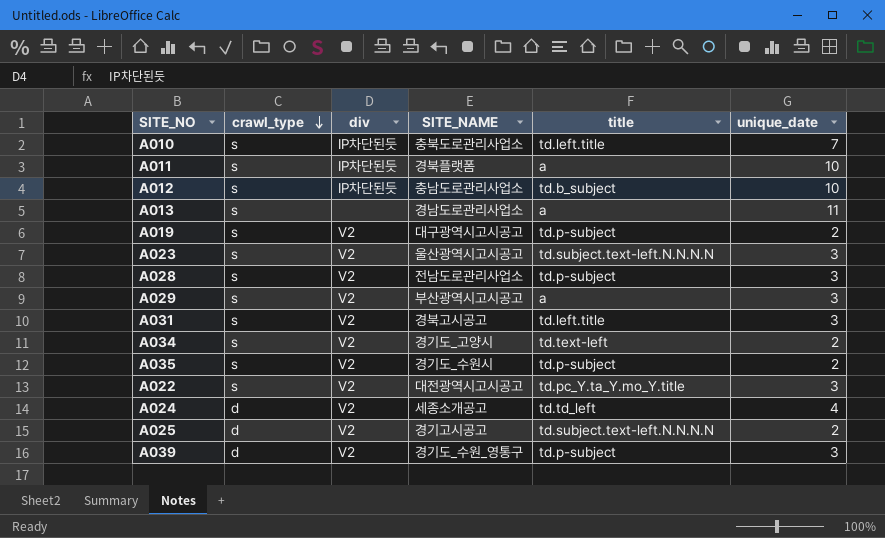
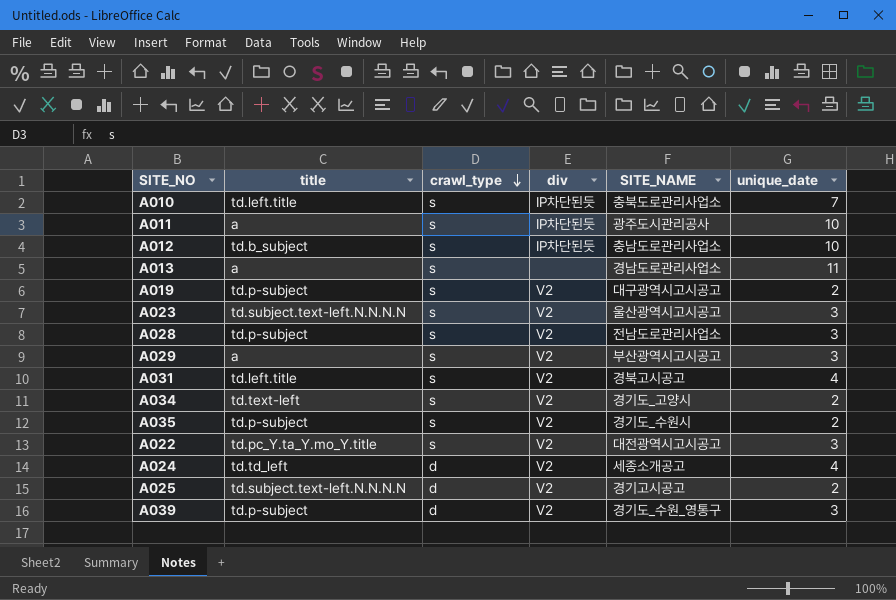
column title | position: 5 -> 2
A011 | SITE_NAME: 경북플랫폼 -> 광주도시관리공사
A031 | unique_date: 3 -> 4

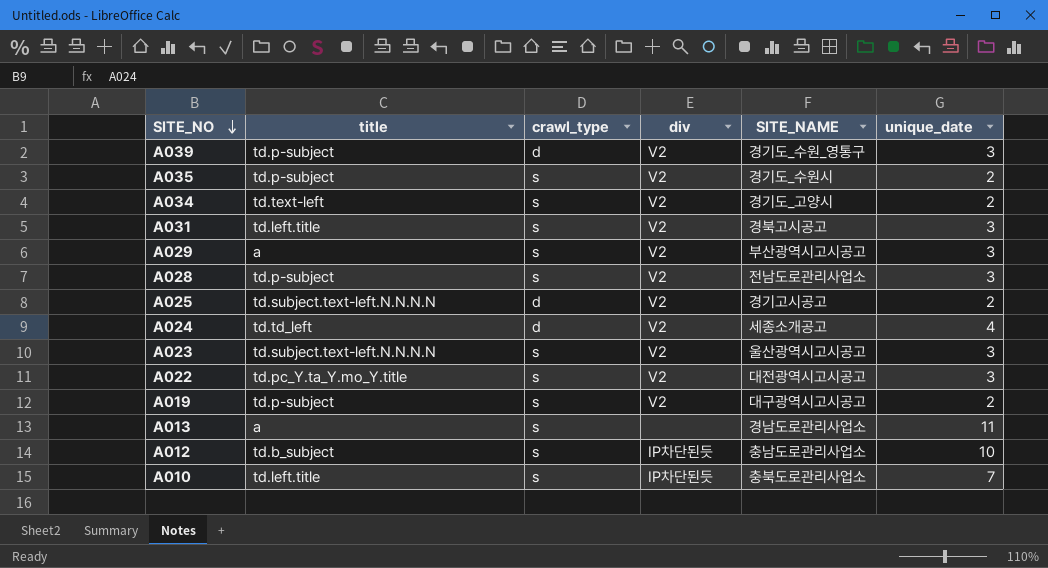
row order: crawl_type descending -> SITE_NO descending
row A011: a | s | IP차단된듯 | 광주도시관리공사 | 10 -> none
A031 | unique_date: 4 -> 3

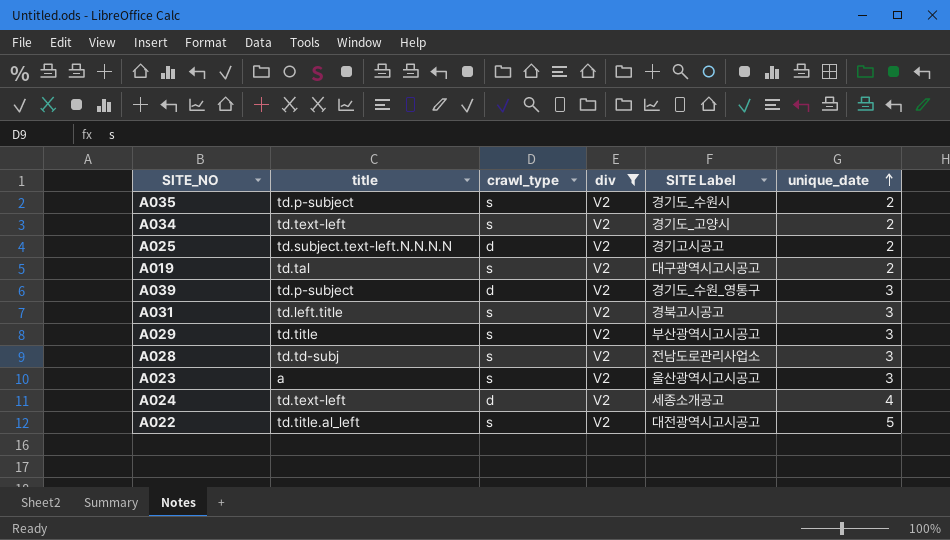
filter: none -> div = V2
row order: SITE_NO descending -> unique_date ascending
column name: SITE_NAME -> SITE Label
A019 | title: td.p-subject -> td.tal
A029 | title: a -> td.title
A028 | title: td.p-subject -> td.td-subj
A023 | title: td.subject.text-left.N.N.N.N -> a
A024 | title: td.td_left -> td.text-left
A022 | title: td.pc_Y.ta_Y.mo_Y.title -> td.title.al_left
A022 | unique_date: 3 -> 5

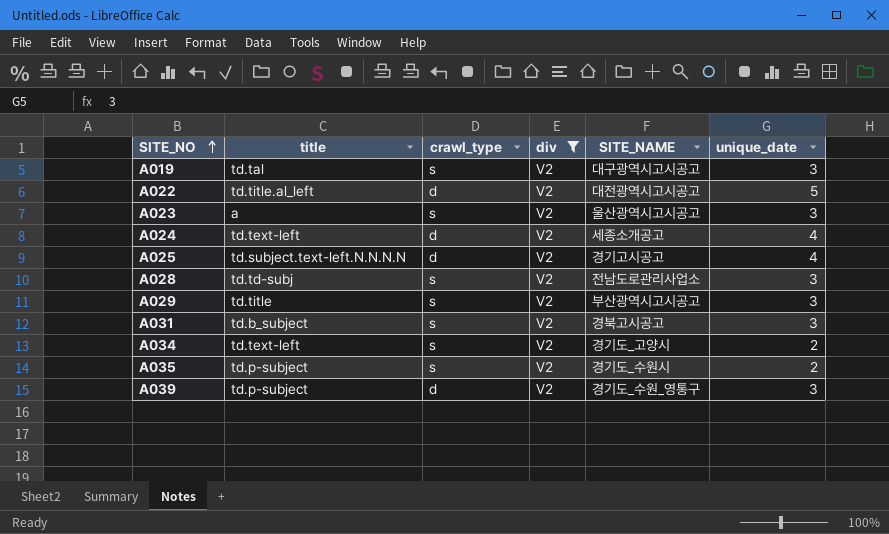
row order: unique_date ascending -> SITE_NO ascending
column name: SITE Label -> SITE_NAME
A019 | unique_date: 2 -> 3
A022 | crawl_type: s -> d
A025 | unique_date: 2 -> 4
A031 | title: td.left.title -> td.b_subject

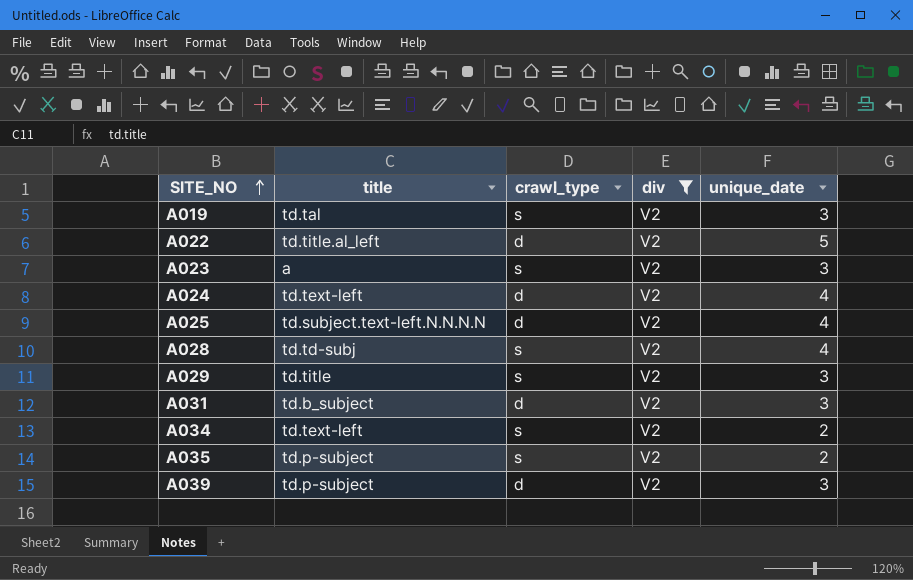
column SITE_NAME | position: 5 -> none
A028 | unique_date: 3 -> 4
A031 | crawl_type: s -> d

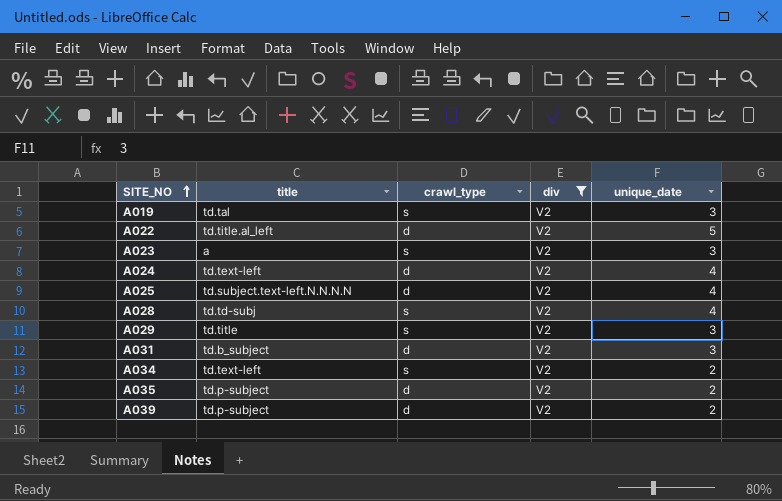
A035 | crawl_type: s -> d
A039 | unique_date: 3 -> 2

